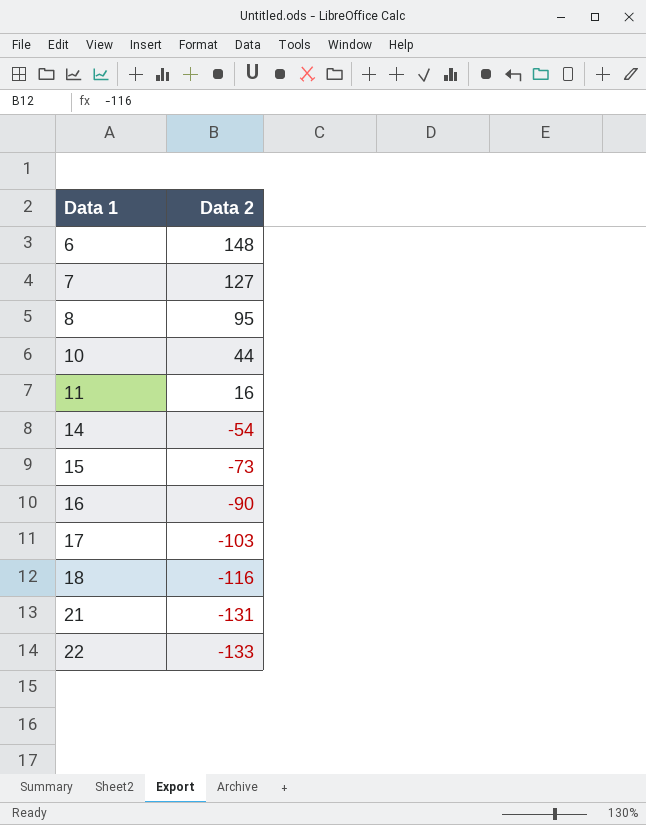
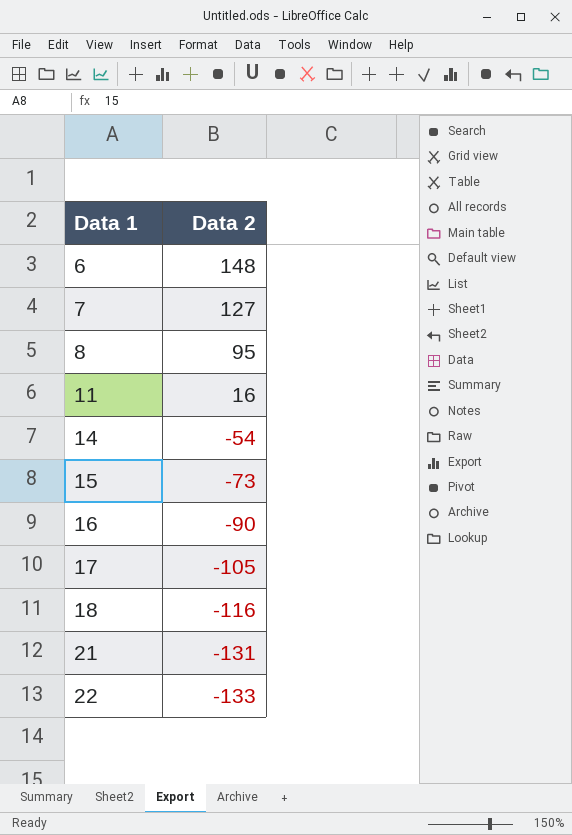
row 10: 44 -> none
17 | Data 2: -103 -> -105

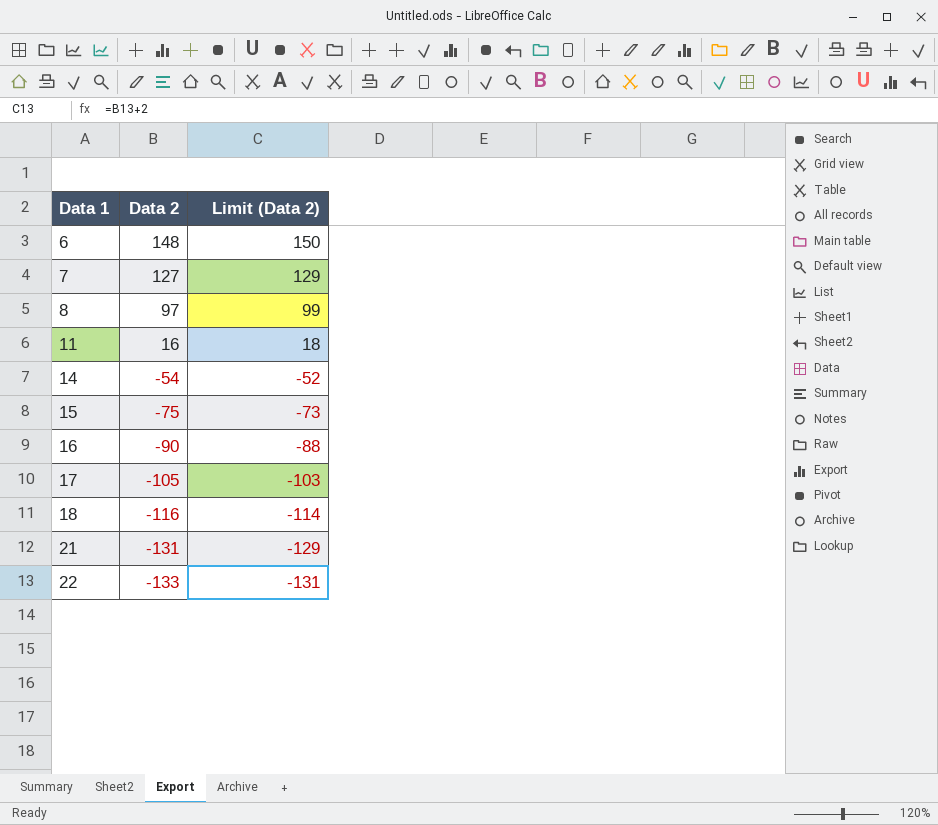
column Limit (Data 2) | formula: none -> [Data 2] + 2
8 | Data 2: 95 -> 97
15 | Data 2: -73 -> -75

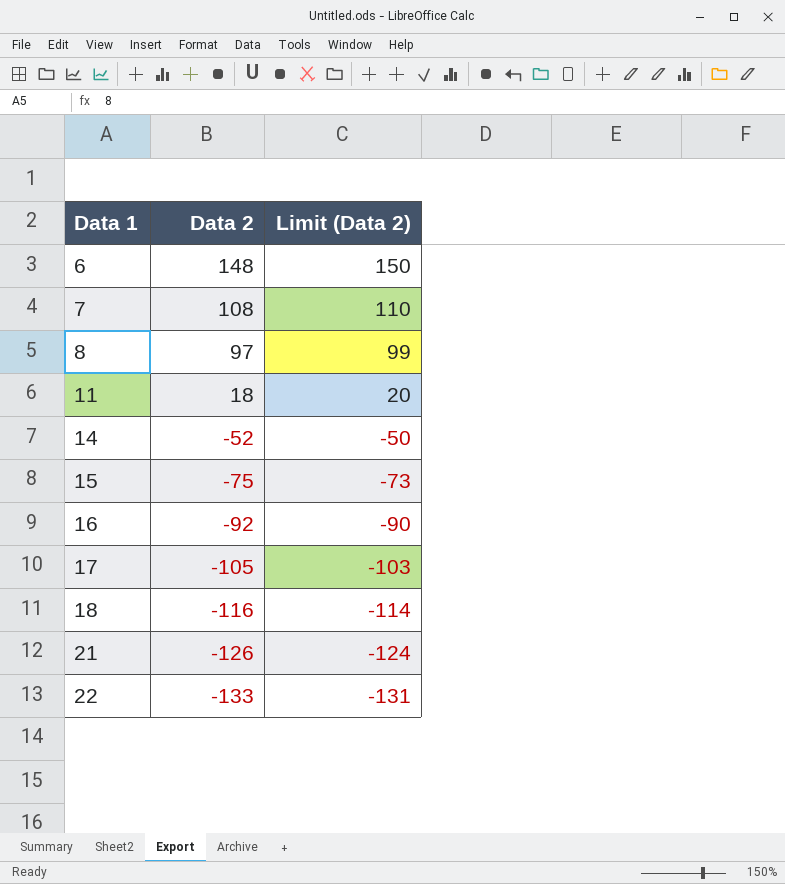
7 | Data 2: 127 -> 108
7 | Limit (Data 2): 129 -> 110
11 | Data 2: 16 -> 18
11 | Limit (Data 2): 18 -> 20
14 | Data 2: -54 -> -52
14 | Limit (Data 2): -52 -> -50
16 | Data 2: -90 -> -92
16 | Limit (Data 2): -88 -> -90
21 | Data 2: -131 -> -126
21 | Limit (Data 2): -129 -> -124

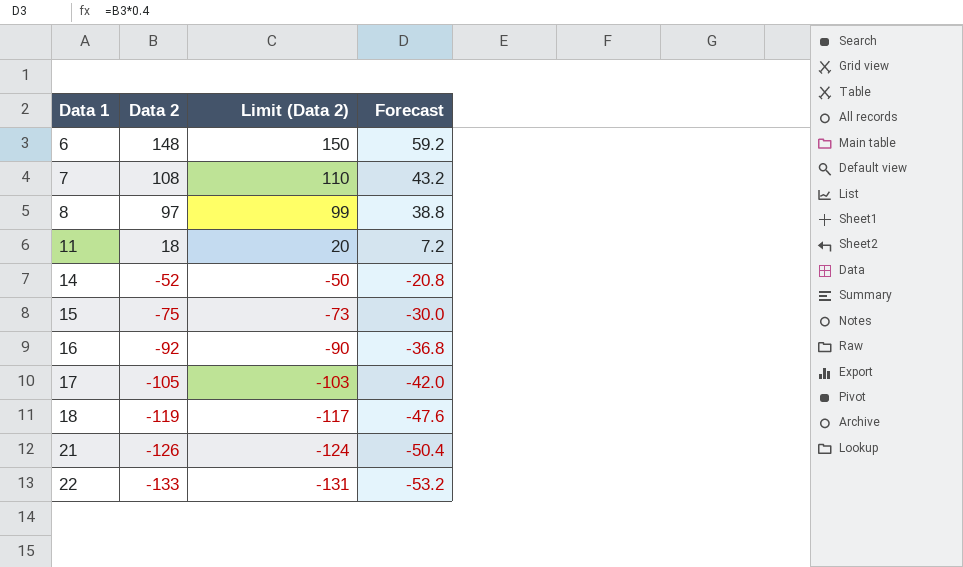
column Forecast | formula: none -> [Data 2] * 0.4
18 | Data 2: -116 -> -119
18 | Limit (Data 2): -114 -> -117

